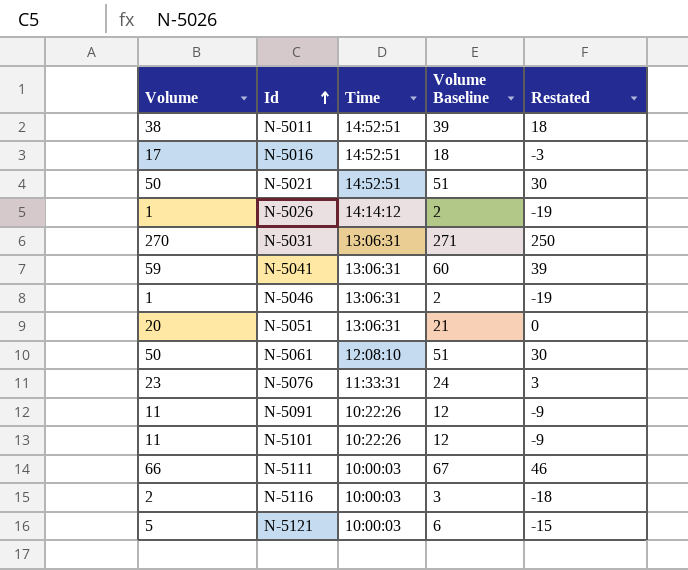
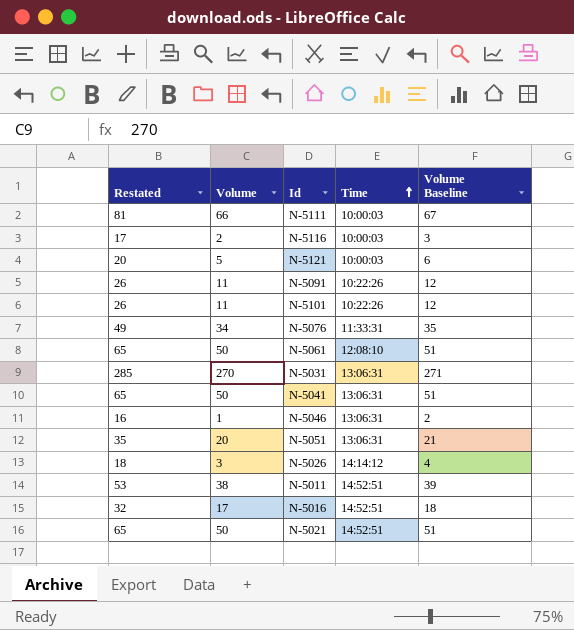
row order: Id ascending -> Time ascending
column Restated | formula: [Volume] - 20 -> [Volume] + 15
column Restated | position: 5 -> 1
N-5076 | Volume: 23 -> 34
N-5076 | Volume Baseline: 24 -> 35
N-5041 | Volume: 59 -> 50
N-5041 | Volume Baseline: 60 -> 51
N-5026 | Volume: 1 -> 3
N-5026 | Volume Baseline: 2 -> 4

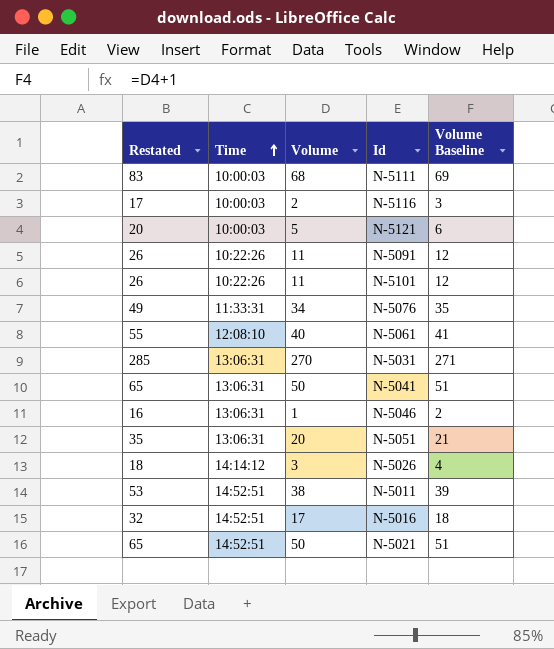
column Time | position: 4 -> 2
N-5111 | Restated: 81 -> 83
N-5111 | Volume: 66 -> 68
N-5111 | Volume Baseline: 67 -> 69
N-5061 | Restated: 65 -> 55
N-5061 | Volume: 50 -> 40
N-5061 | Volume Baseline: 51 -> 41

